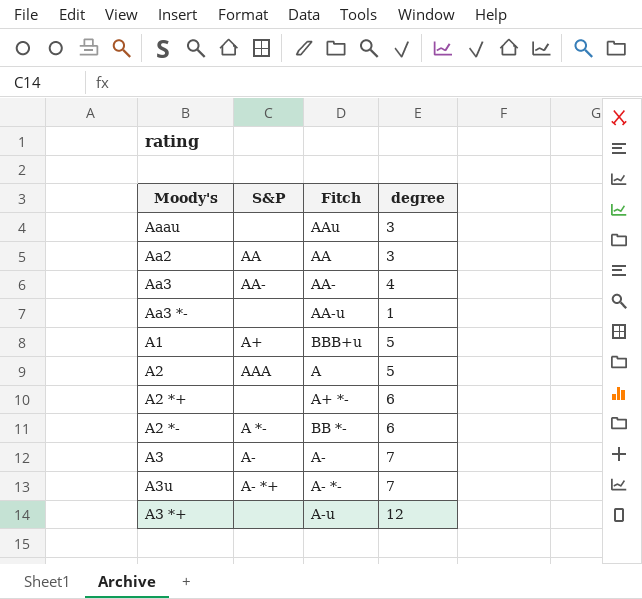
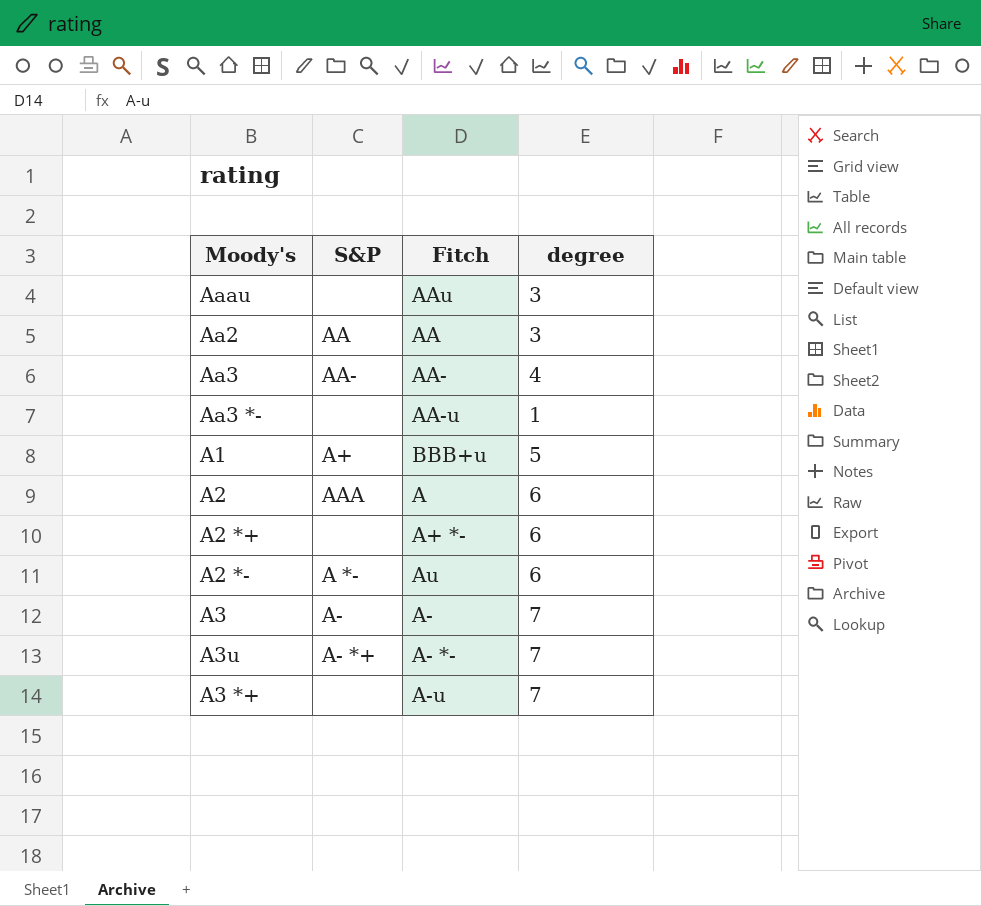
A2 | degree: 5 -> 6
A2 *- | Fitch: BB *- -> Au
A3 *+ | degree: 12 -> 7

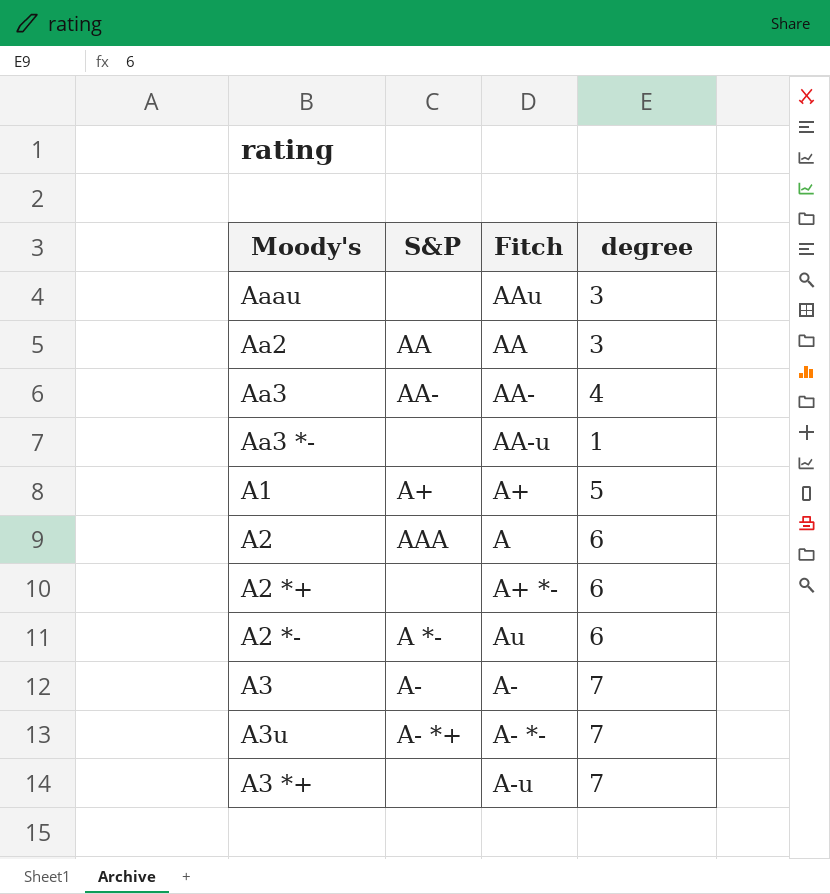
A1 | Fitch: BBB+u -> A+

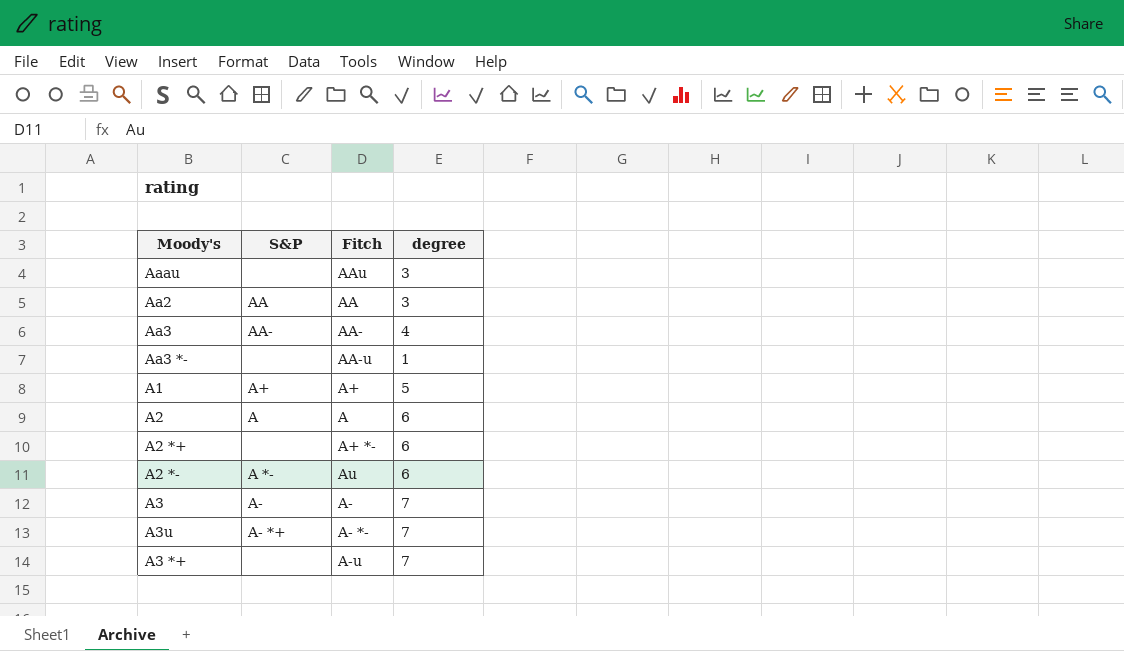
A2 | S&P: AAA -> A

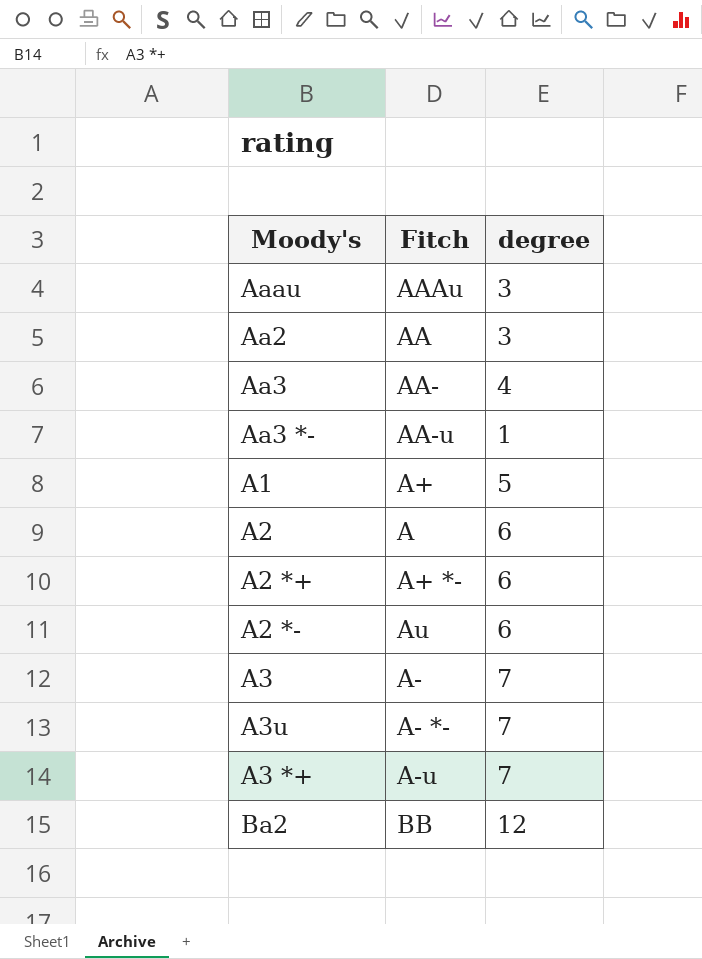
column S&P | position: 2 -> none
Aaau | Fitch: AAu -> AAAu
row Ba2: none -> BB | 12

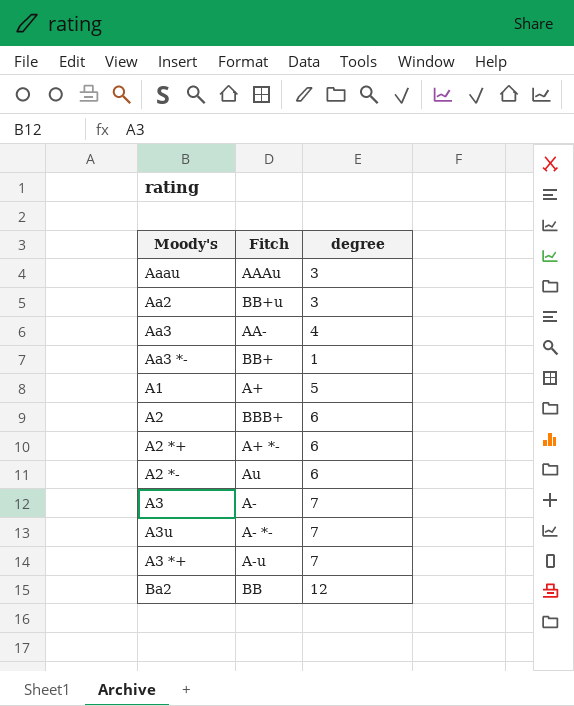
Aa2 | Fitch: AA -> BB+u
Aa3 *- | Fitch: AA-u -> BB+
A2 | Fitch: A -> BBB+

